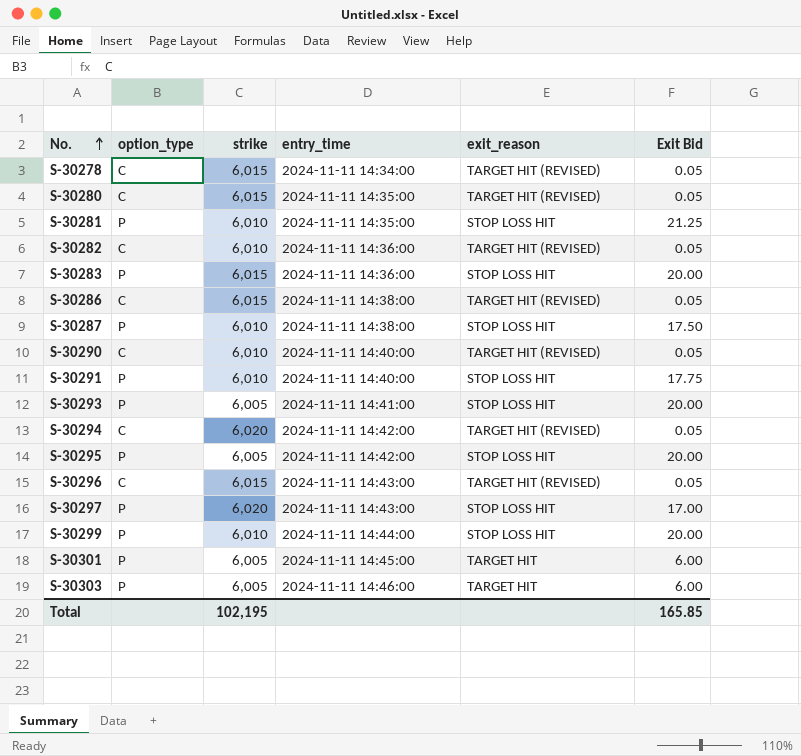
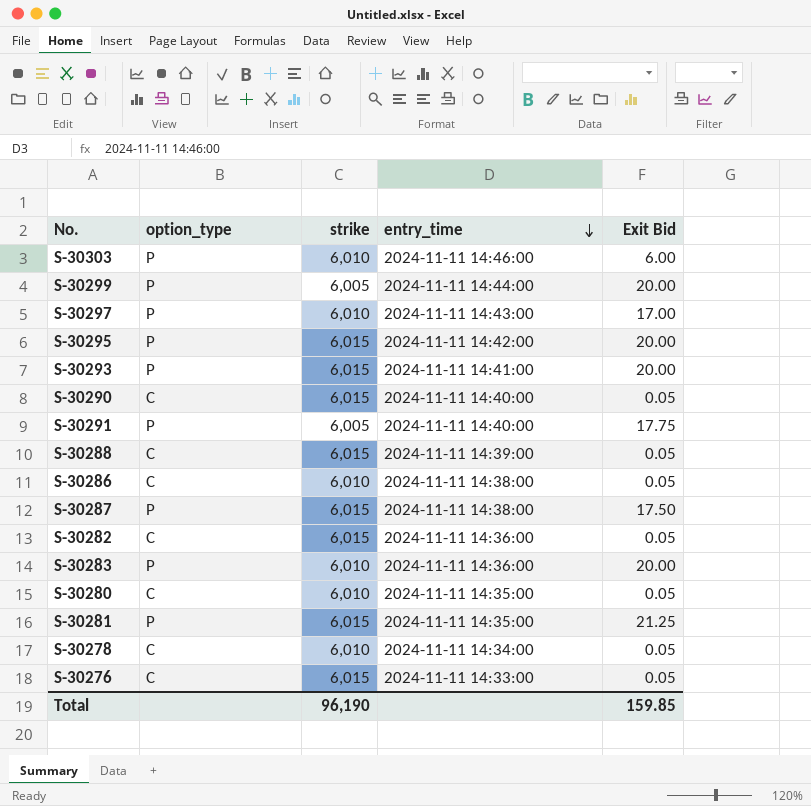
row order: No. ascending -> entry_time descending
column exit_reason | position: 5 -> none
row S-30294: C | 6,020 | 2024-11-11 14:42:00 | TARGET HIT (REVISED) | 0.05 -> none
row S-30296: C | 6,015 | 2024-11-11 14:43:00 | TARGET HIT (REVISED) | 0.05 -> none
row S-30301: P | 6,005 | 2024-11-11 14:45:00 | TARGET HIT | 6.00 -> none
S-30303 | strike: 6,005 -> 6,010
S-30299 | strike: 6,010 -> 6,005
S-30297 | strike: 6,020 -> 6,010
S-30295 | strike: 6,005 -> 6,015
S-30293 | strike: 6,005 -> 6,015
S-30290 | strike: 6,010 -> 6,015
S-30291 | strike: 6,010 -> 6,005
row S-30288: none -> C | 6,015 | 2024-11-11 14:39:00 | 0.05
S-30286 | strike: 6,015 -> 6,010
S-30287 | strike: 6,010 -> 6,015
S-30282 | strike: 6,010 -> 6,015
S-30283 | strike: 6,015 -> 6,010
S-30280 | strike: 6,015 -> 6,010
S-30281 | strike: 6,010 -> 6,015
S-30278 | strike: 6,015 -> 6,010
row S-30276: none -> C | 6,015 | 2024-11-11 14:33:00 | 0.05
Total | strike: 102,195 -> 96,190
Total | Exit Bid: 165.85 -> 159.85

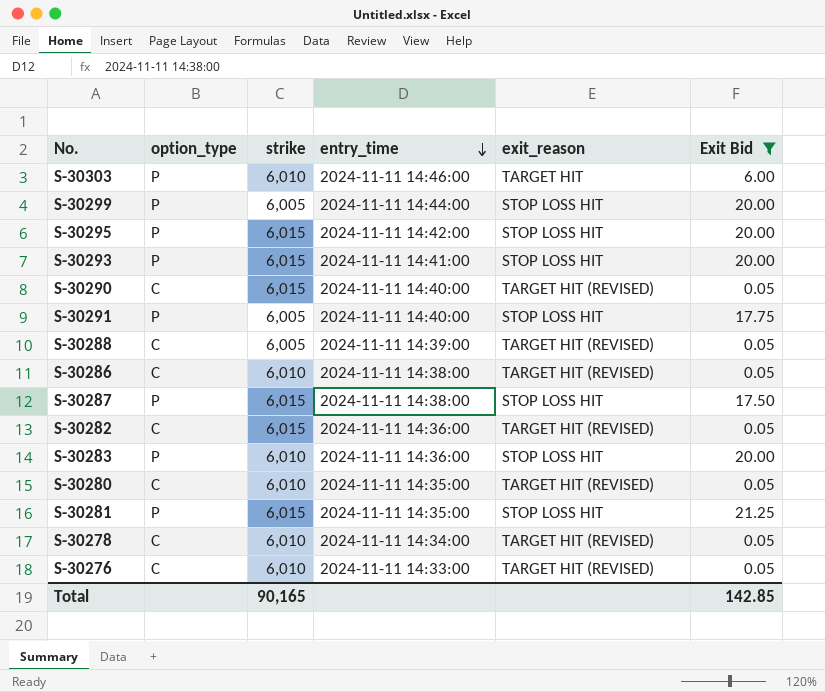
filter: none -> Exit Bid != 17.00
column exit_reason | position: none -> 5
S-30288 | strike: 6,015 -> 6,005
S-30276 | strike: 6,015 -> 6,010
Total | strike: 96,190 -> 90,165
Total | Exit Bid: 159.85 -> 142.85

